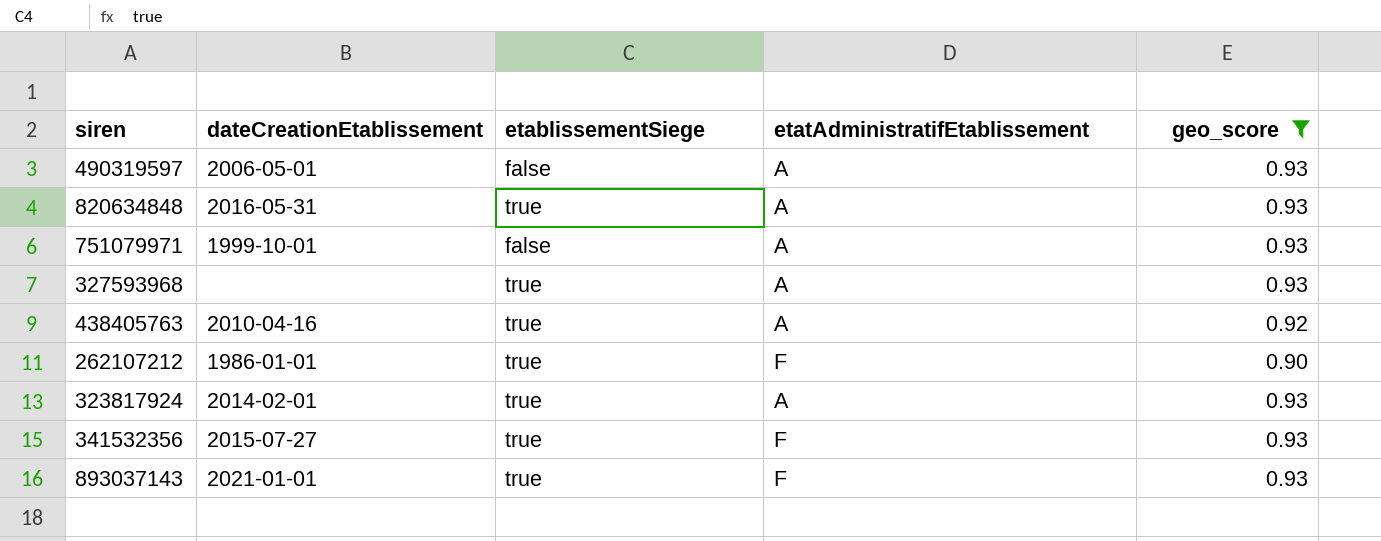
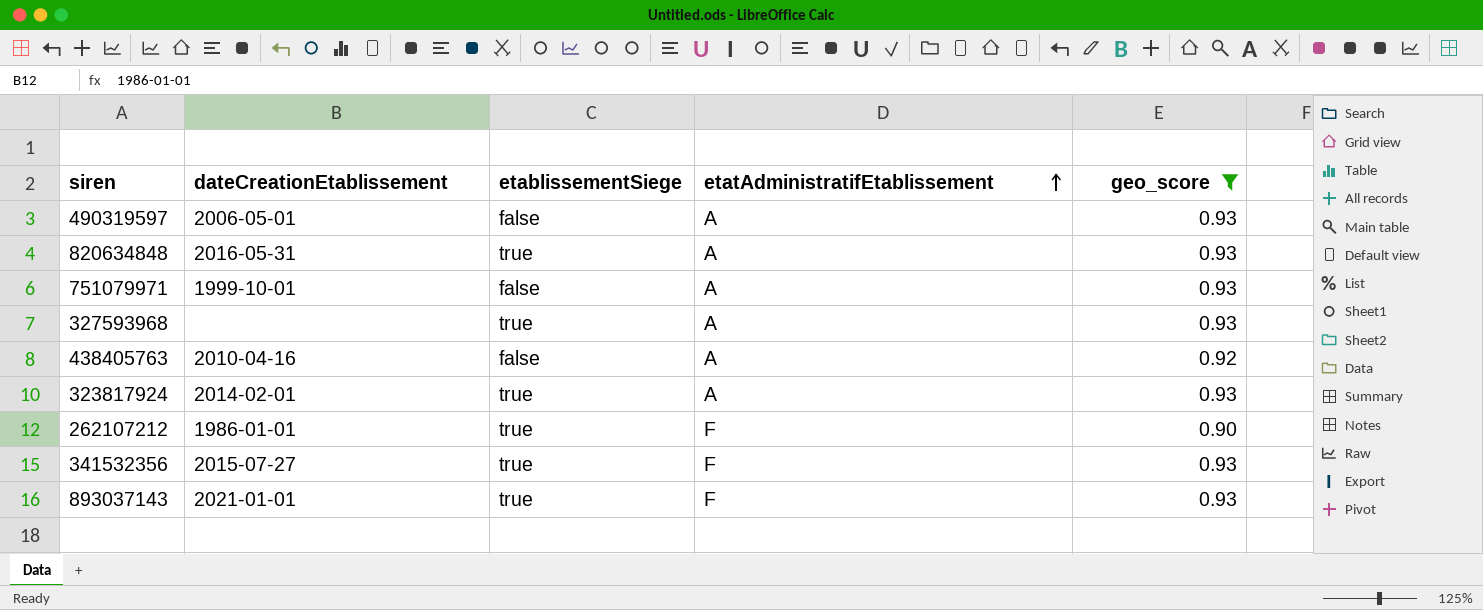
row order: none -> etatAdministratifEtablissement ascending
438405763 | etablissementSiege: true -> false

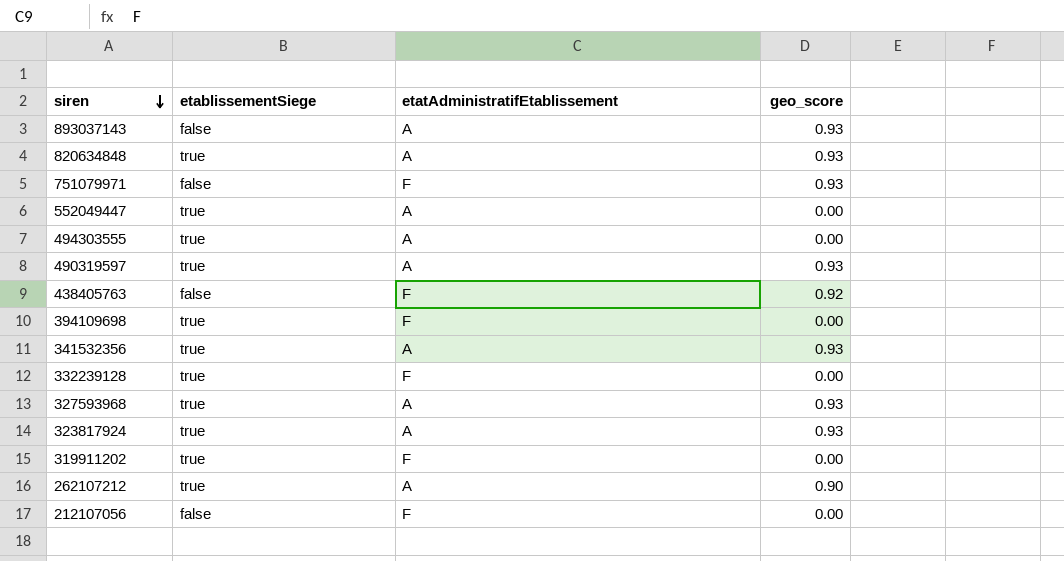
filter: geo_score != 0.00 -> none
row order: etatAdministratifEtablissement ascending -> siren descending
column dateCreationEtablissement | position: 2 -> none
893037143 | etablissementSiege: true -> false
893037143 | etatAdministratifEtablissement: F -> A
751079971 | etatAdministratifEtablissement: A -> F
490319597 | etablissementSiege: false -> true
438405763 | etatAdministratifEtablissement: A -> F
341532356 | etatAdministratifEtablissement: F -> A
262107212 | etatAdministratifEtablissement: F -> A

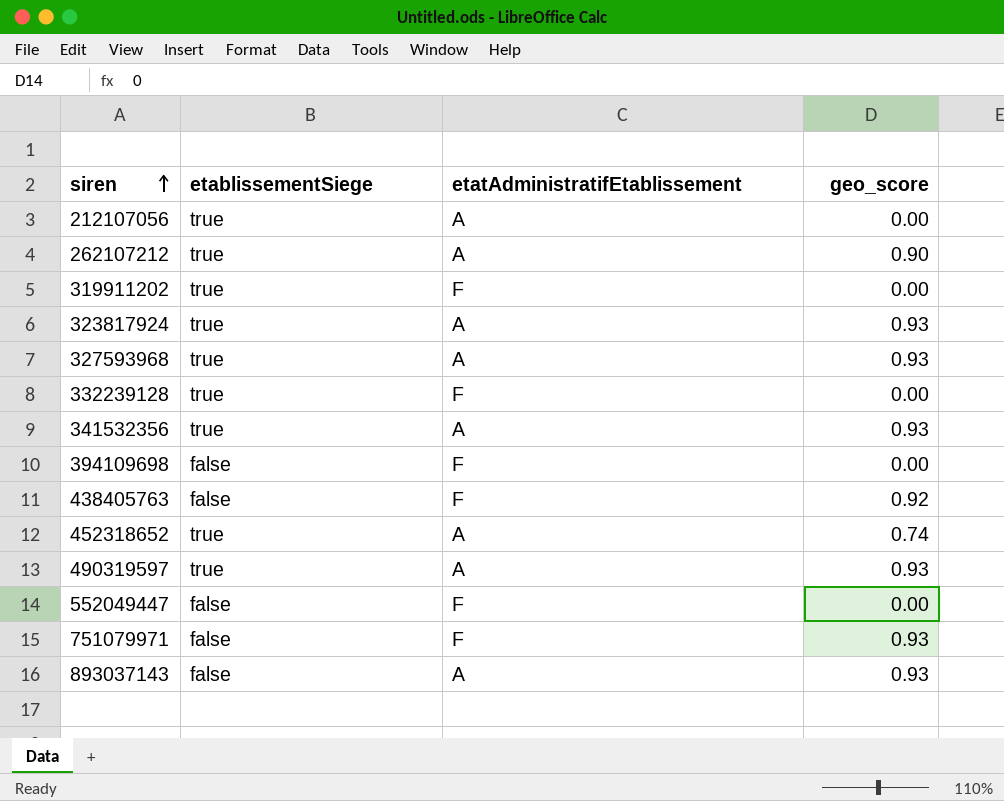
row order: siren descending -> siren ascending
row 820634848: true | A | 0.93 -> none
row 494303555: true | A | 0.00 -> none
212107056 | etablissementSiege: false -> true
212107056 | etatAdministratifEtablissement: F -> A
394109698 | etablissementSiege: true -> false
row 452318652: none -> true | A | 0.74
552049447 | etablissementSiege: true -> false
552049447 | etatAdministratifEtablissement: A -> F

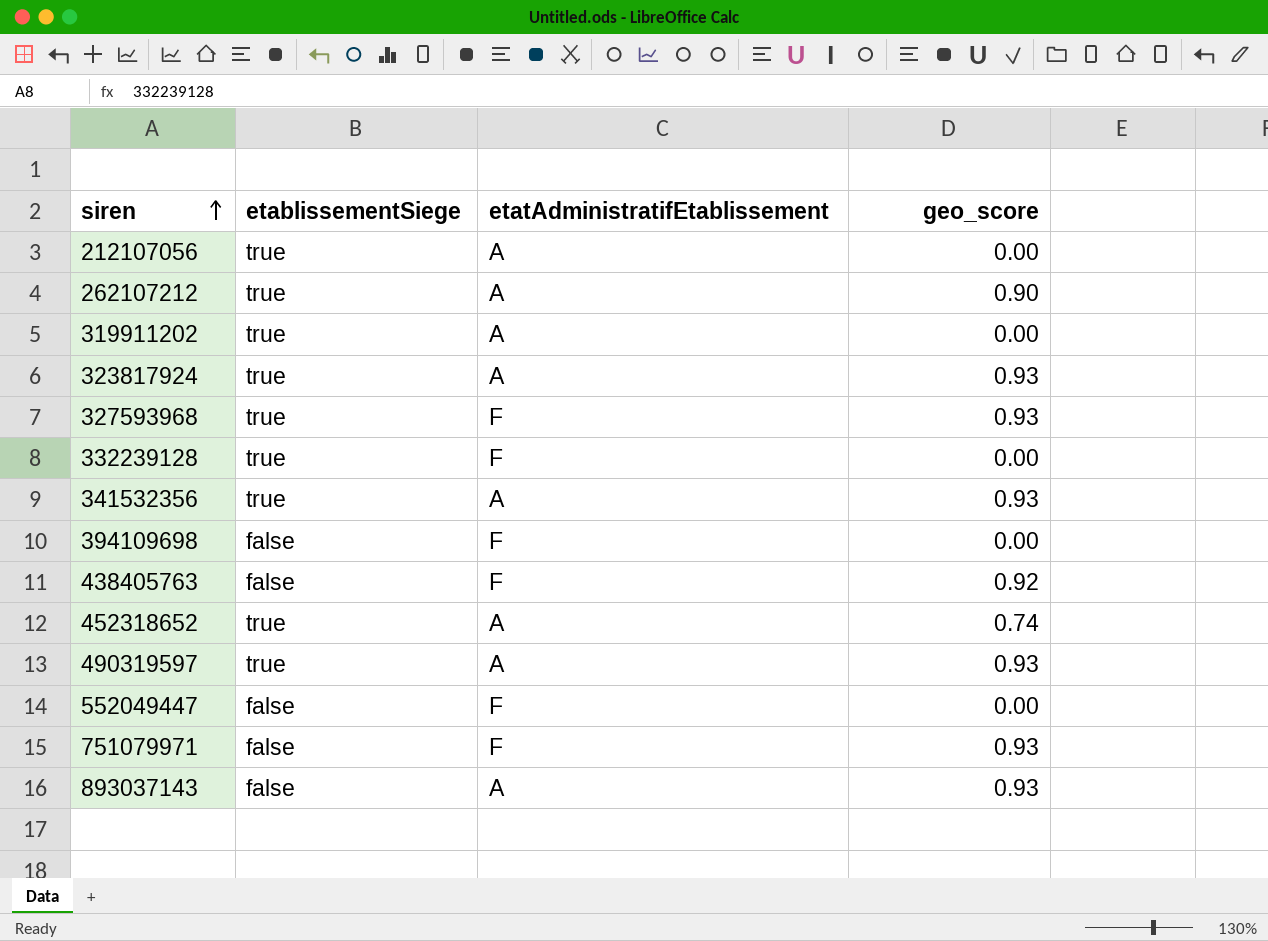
319911202 | etatAdministratifEtablissement: F -> A
327593968 | etatAdministratifEtablissement: A -> F

